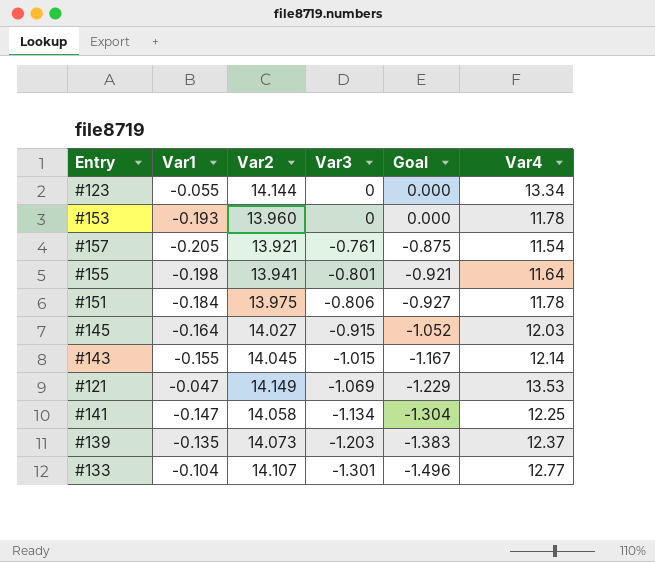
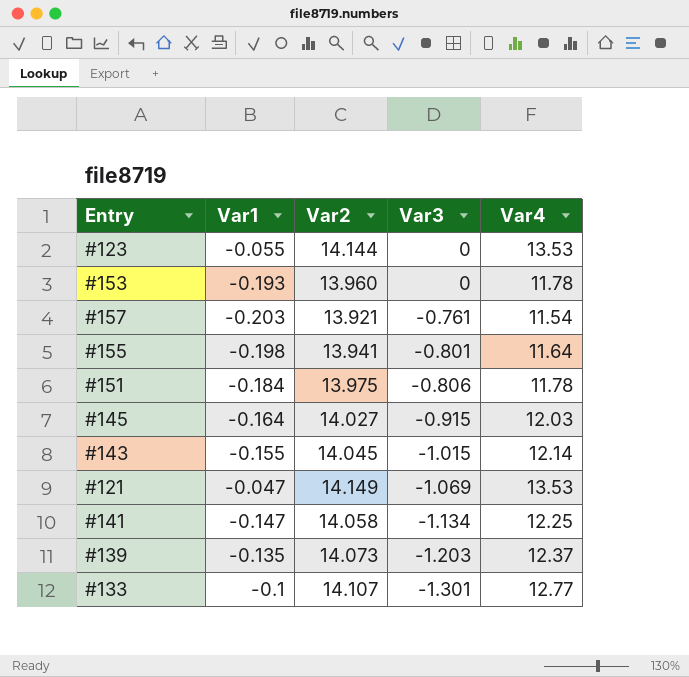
column Goal | formula: [Var3] * 1.15 -> none
#123 | Var4: 13.34 -> 13.53
#157 | Var1: -0.205 -> -0.203
#133 | Var1: -0.104 -> -0.1

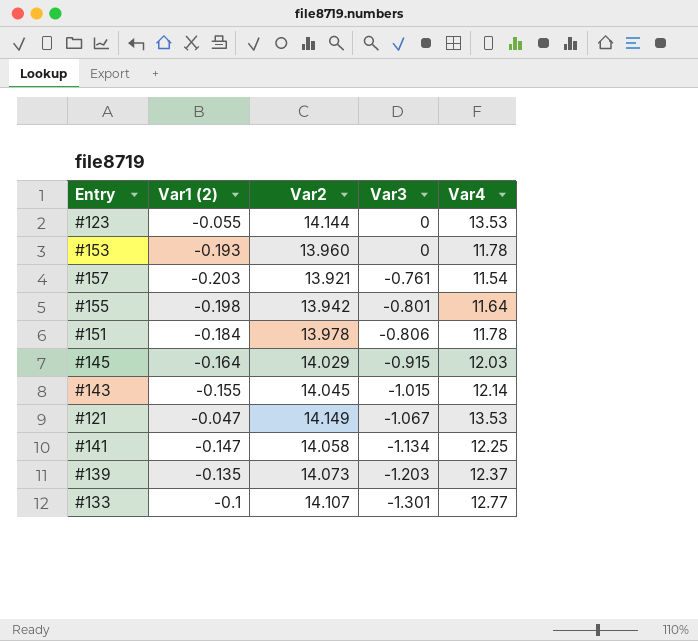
column name: Var1 -> Var1 (2)
#155 | Var2: 13.941 -> 13.942
#151 | Var2: 13.975 -> 13.978
#145 | Var2: 14.027 -> 14.029
#121 | Var3: -1.069 -> -1.067

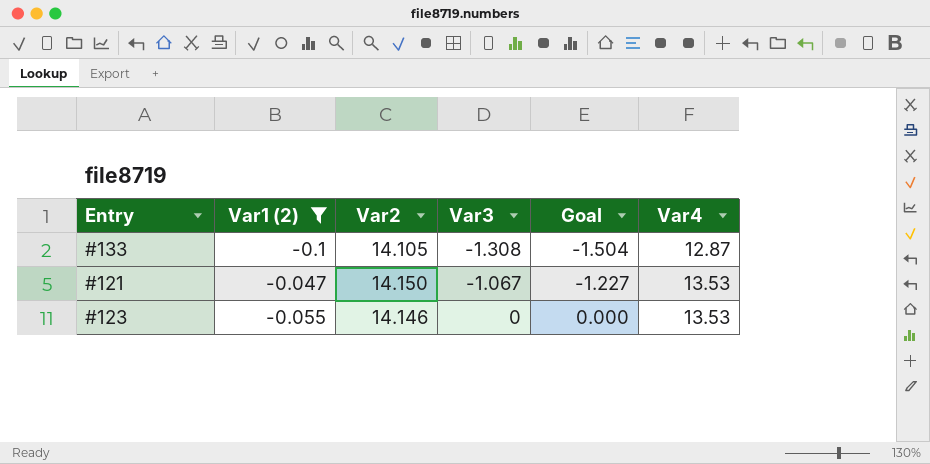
filter: none -> Var1 (2) >= -0.1
row order: Var3 descending -> Var3 ascending
column Goal | formula: none -> [Var3] * 1.15
#133 | Var2: 14.107 -> 14.105
#133 | Var3: -1.301 -> -1.308
#133 | Var4: 12.77 -> 12.87
#121 | Var2: 14.149 -> 14.150
#123 | Var2: 14.144 -> 14.146

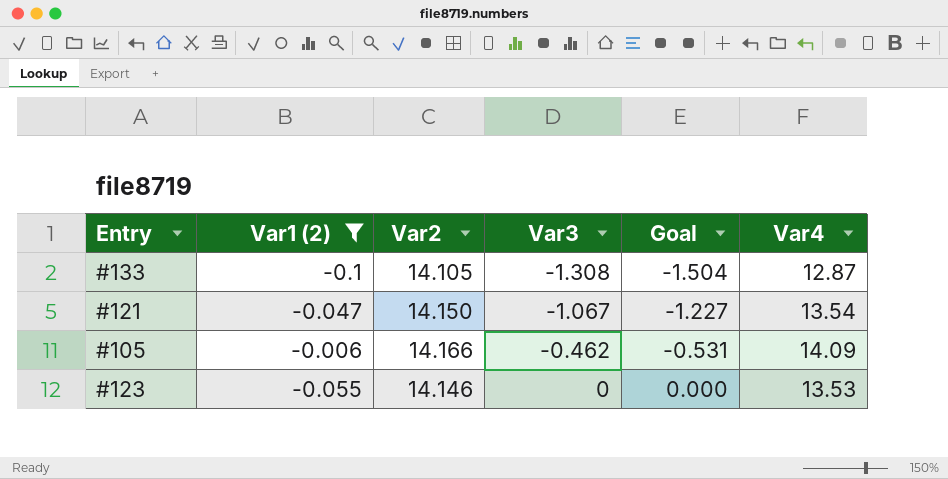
#121 | Var4: 13.53 -> 13.54
row #105: none -> -0.006 | 14.166 | -0.462 | -0.531 | 14.09

